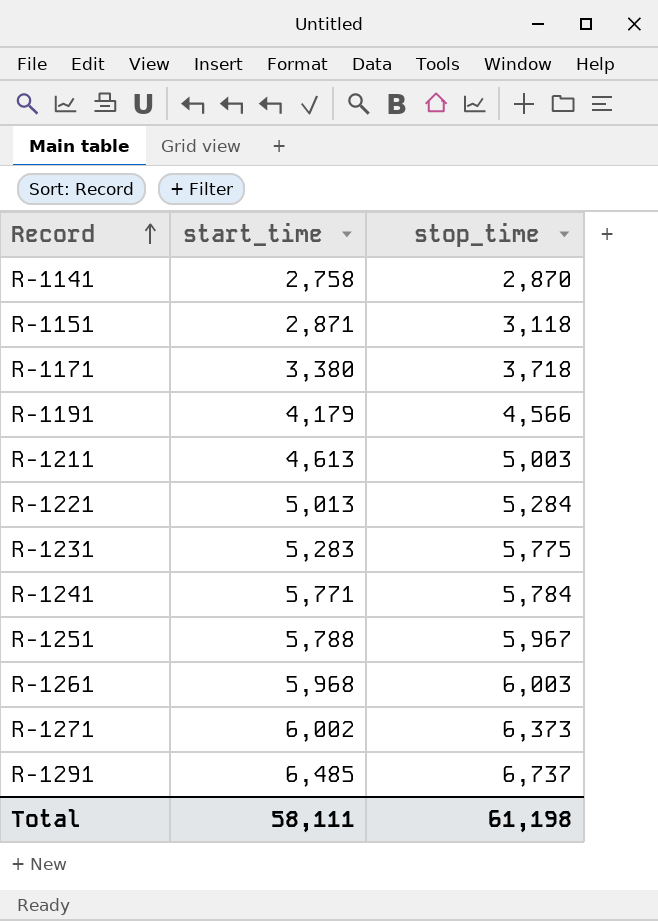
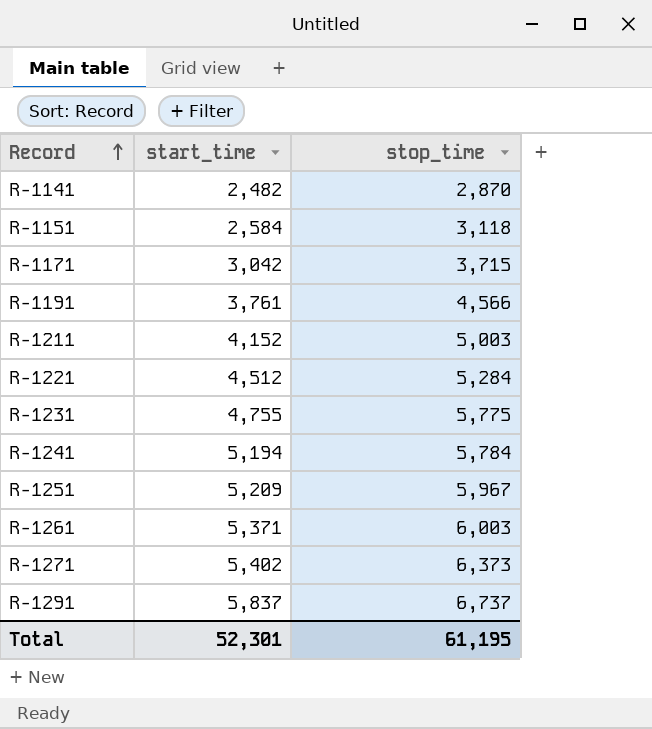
R-1141 | start_time: 2,758 -> 2,482
R-1151 | start_time: 2,871 -> 2,584
R-1171 | start_time: 3,380 -> 3,042
R-1171 | stop_time: 3,718 -> 3,715
R-1191 | start_time: 4,179 -> 3,761
R-1211 | start_time: 4,613 -> 4,152
R-1221 | start_time: 5,013 -> 4,512
R-1231 | start_time: 5,283 -> 4,755
R-1241 | start_time: 5,771 -> 5,194
R-1251 | start_time: 5,788 -> 5,209
R-1261 | start_time: 5,968 -> 5,371
R-1271 | start_time: 6,002 -> 5,402
R-1291 | start_time: 6,485 -> 5,837
Total | start_time: 58,111 -> 52,301
Total | stop_time: 61,198 -> 61,195

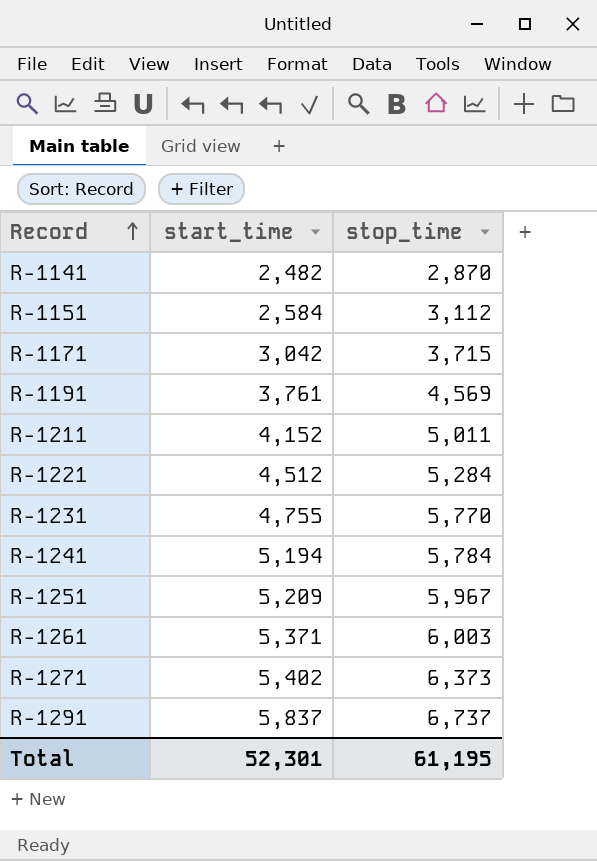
R-1151 | stop_time: 3,118 -> 3,112
R-1191 | stop_time: 4,566 -> 4,569
R-1211 | stop_time: 5,003 -> 5,011
R-1231 | stop_time: 5,775 -> 5,770

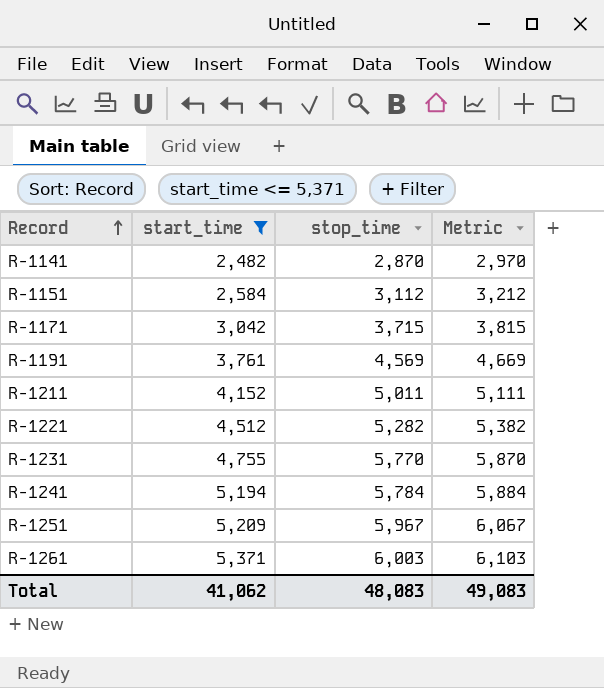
filter: none -> start_time <= 5,371
column Metric | formula: none -> [stop_time] + 100
R-1221 | stop_time: 5,284 -> 5,282
Total | start_time: 52,301 -> 41,062
Total | stop_time: 61,195 -> 48,083

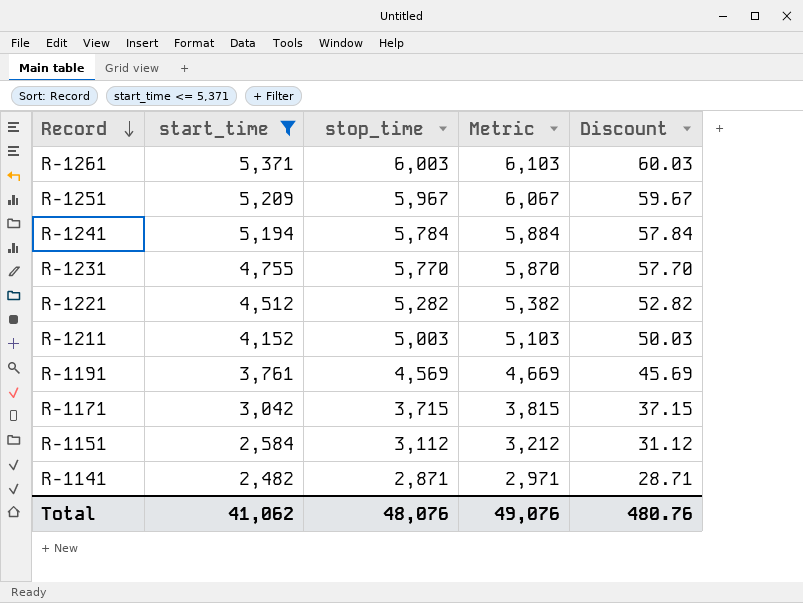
row order: Record ascending -> Record descending
column Discount | formula: none -> [stop_time] * 0.01
R-1211 | stop_time: 5,011 -> 5,003
R-1211 | Metric: 5,111 -> 5,103
R-1141 | stop_time: 2,870 -> 2,871
R-1141 | Metric: 2,970 -> 2,971
Total | stop_time: 48,083 -> 48,076
Total | Metric: 49,083 -> 49,076

